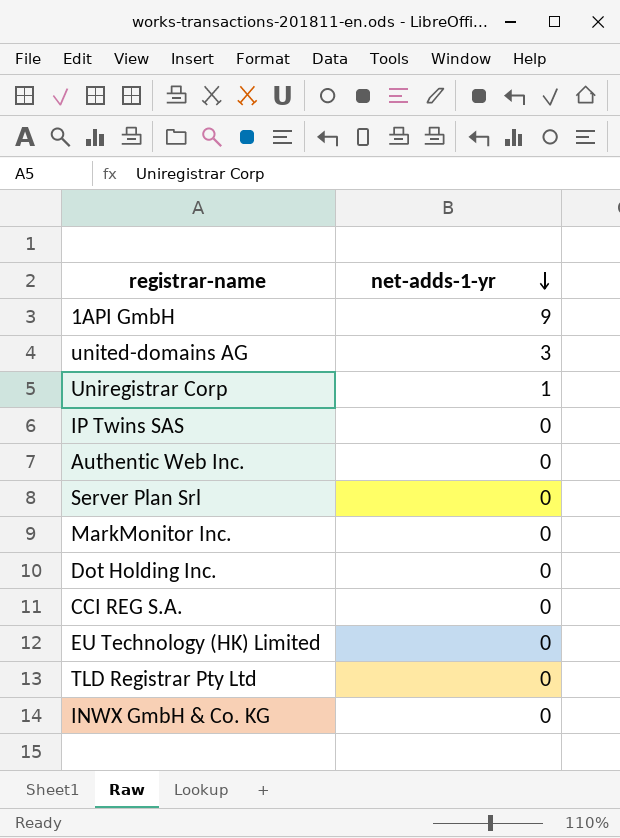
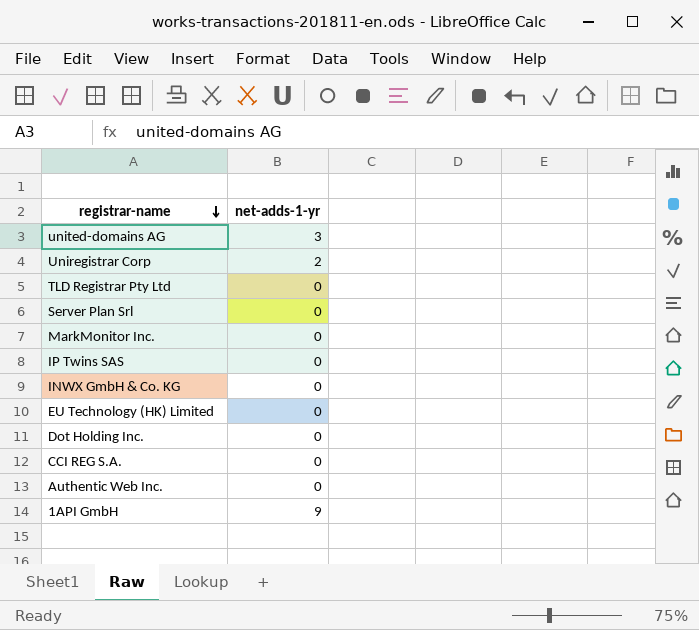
row order: net-adds-1-yr descending -> registrar-name descending
Uniregistrar Corp | net-adds-1-yr: 1 -> 2

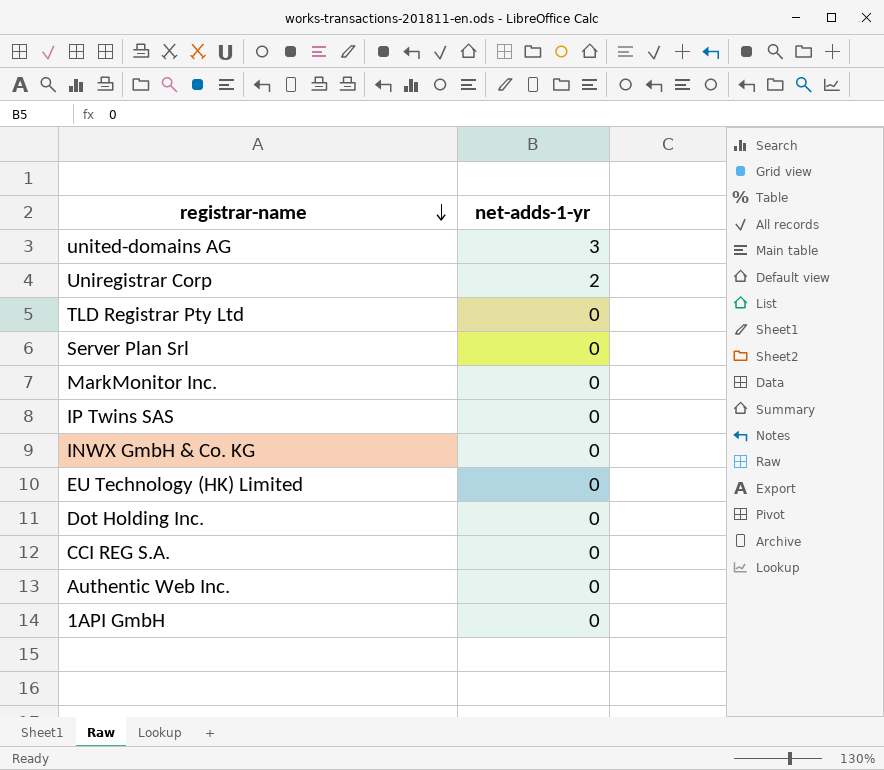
1API GmbH | net-adds-1-yr: 9 -> 0

